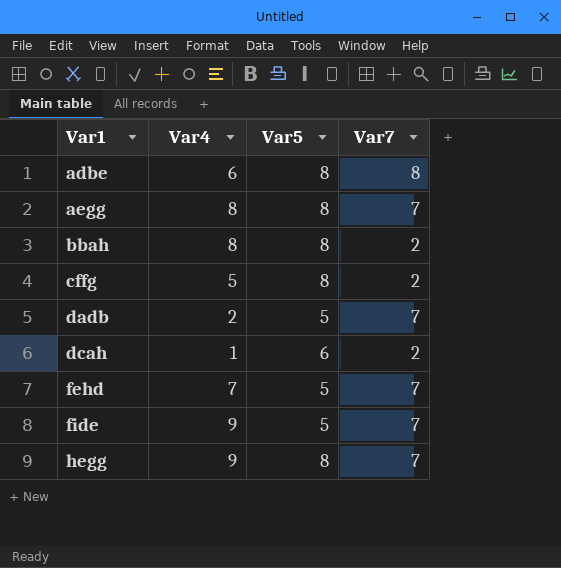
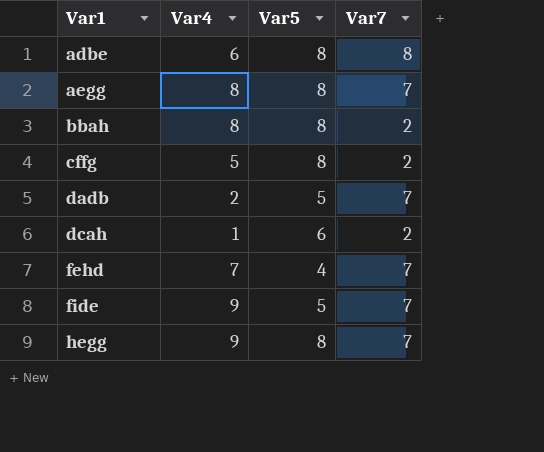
fehd | Var5: 5 -> 4

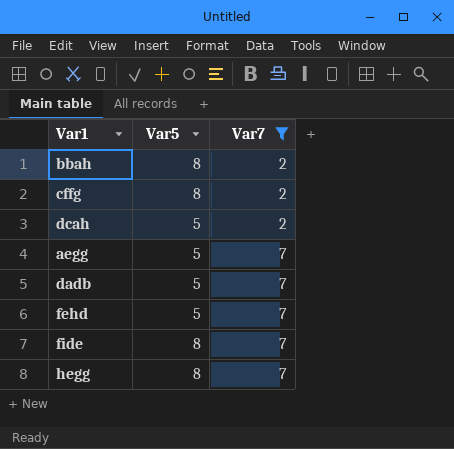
filter: none -> Var7 != 8
row order: Var1 ascending -> Var7 ascending
column Var4 | position: 2 -> none
dcah | Var5: 6 -> 5
aegg | Var5: 8 -> 5
fehd | Var5: 4 -> 5
fide | Var5: 5 -> 8

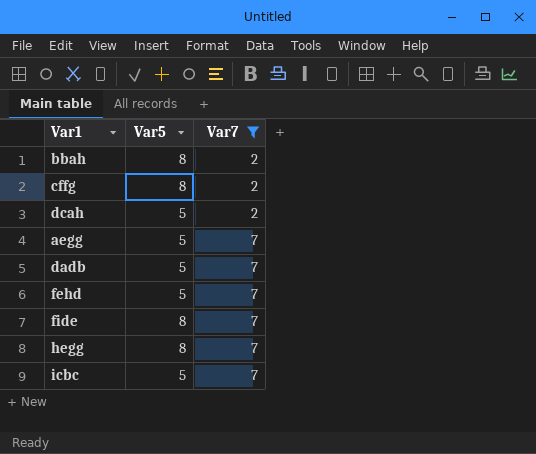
row icbc: none -> 5 | 7

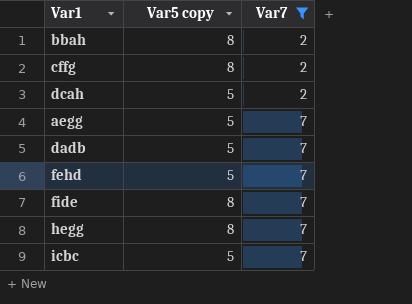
column name: Var5 -> Var5 copy

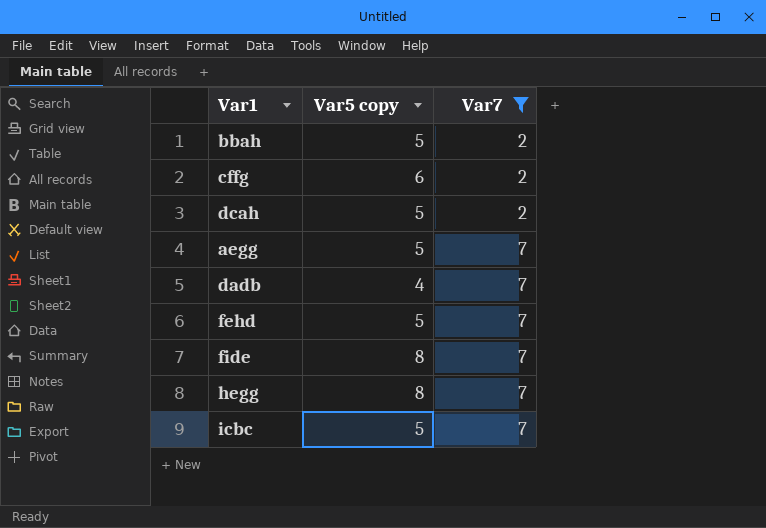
bbah | Var5 copy: 8 -> 5
cffg | Var5 copy: 8 -> 6
dadb | Var5 copy: 5 -> 4

